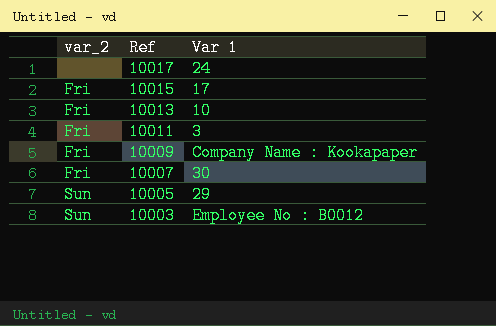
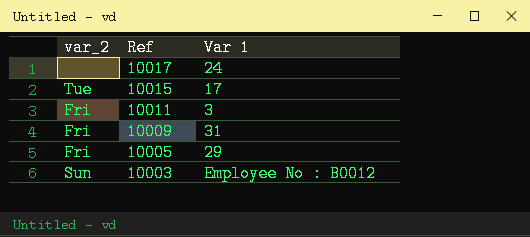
row 10013: Fri | 10 -> none
row 10007: Fri | 30 -> none
10015 | var_2: Fri -> Tue
10009 | Var 1: Company Name : Kookapaper -> 31
10005 | var_2: Sun -> Fri

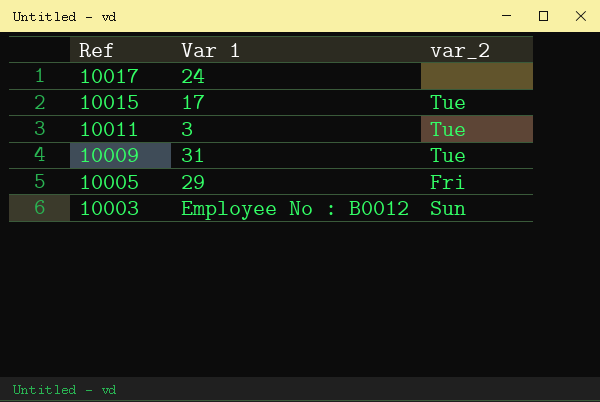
column var_2 | position: 1 -> 3
10011 | var_2: Fri -> Tue
10009 | var_2: Fri -> Tue

